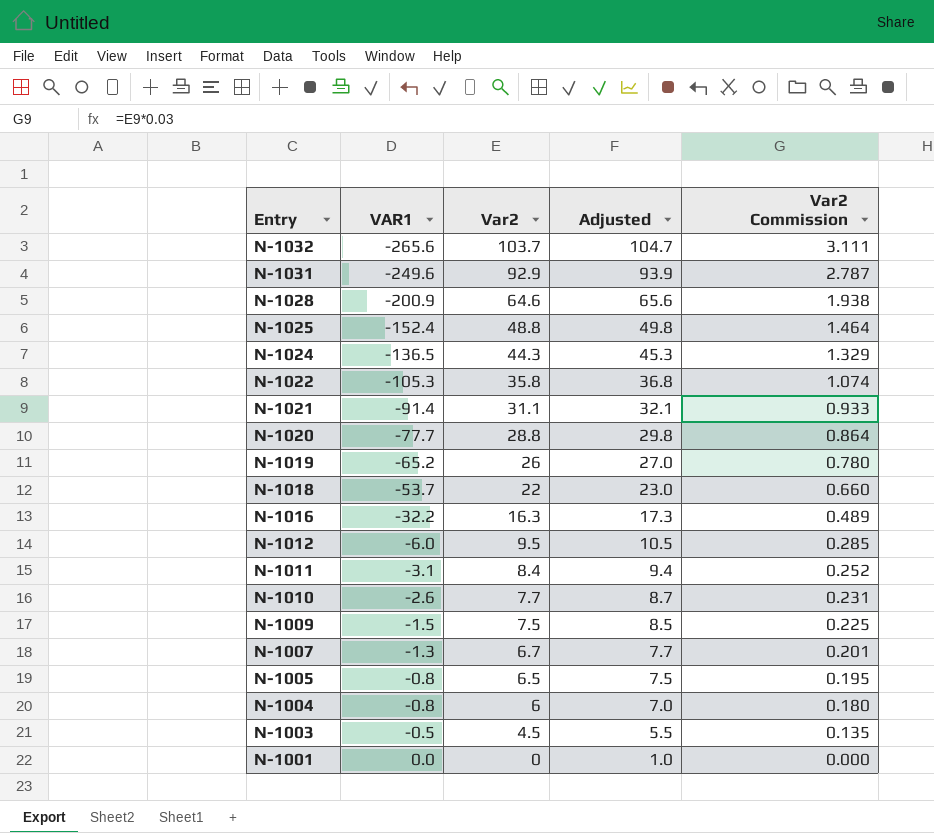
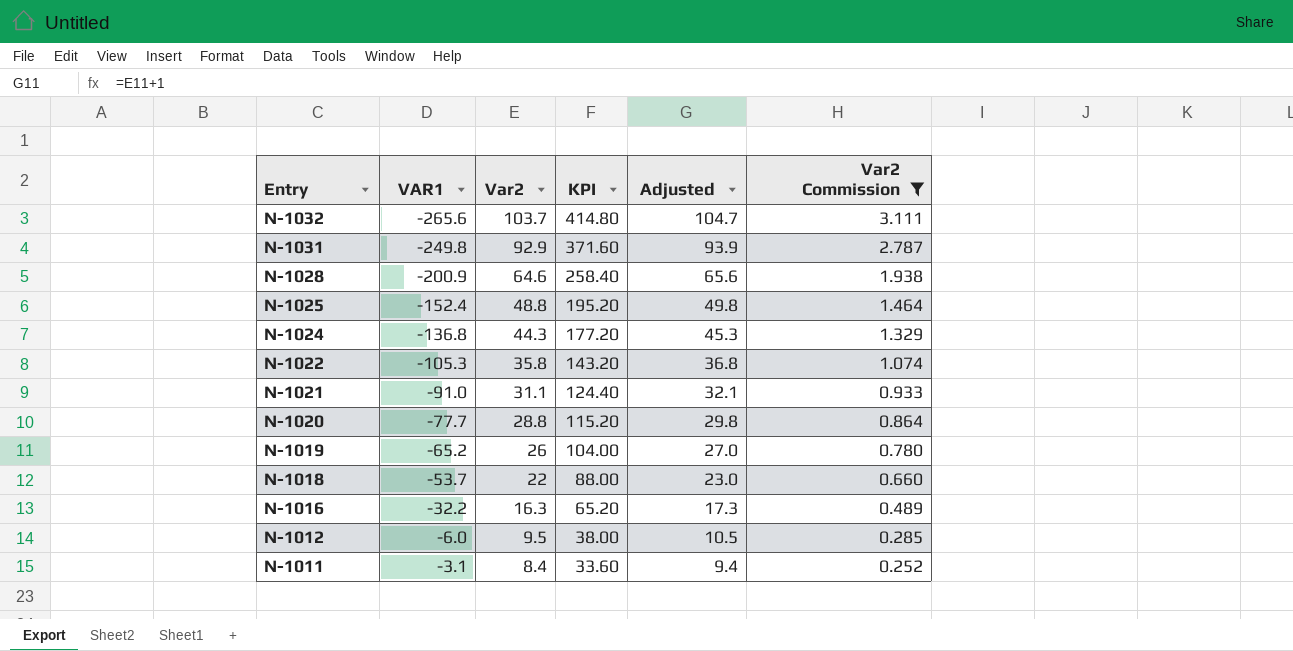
filter: none -> Var2 Commission >= 0.252
column KPI | formula: none -> [Var2] * 4
N-1031 | VAR1: -249.6 -> -249.8
N-1024 | VAR1: -136.5 -> -136.8
N-1021 | VAR1: -91.4 -> -91.0

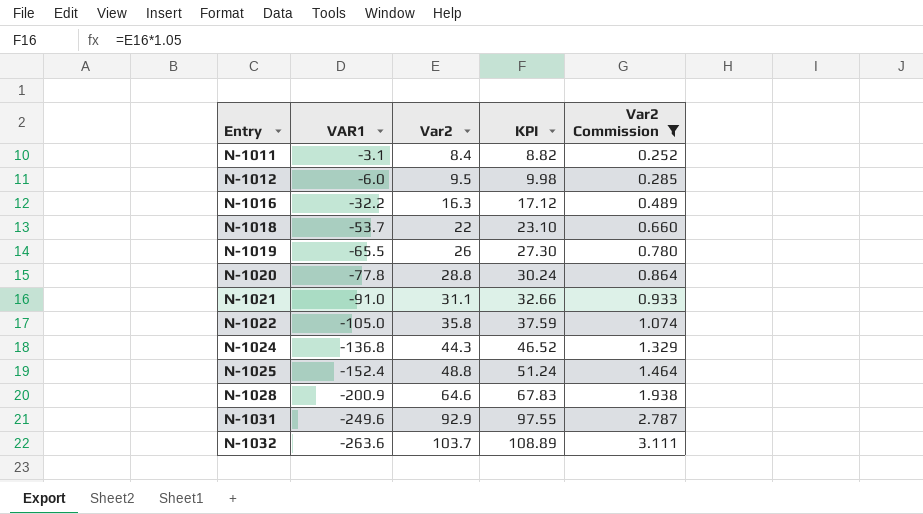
row order: Entry descending -> Entry ascending
column Adjusted | formula: [Var2] + 1 -> none
column KPI | formula: [Var2] * 4 -> [Var2] * 1.05
N-1019 | VAR1: -65.2 -> -65.5
N-1020 | VAR1: -77.7 -> -77.8
N-1022 | VAR1: -105.3 -> -105.0
N-1031 | VAR1: -249.8 -> -249.6
N-1032 | VAR1: -265.6 -> -263.6

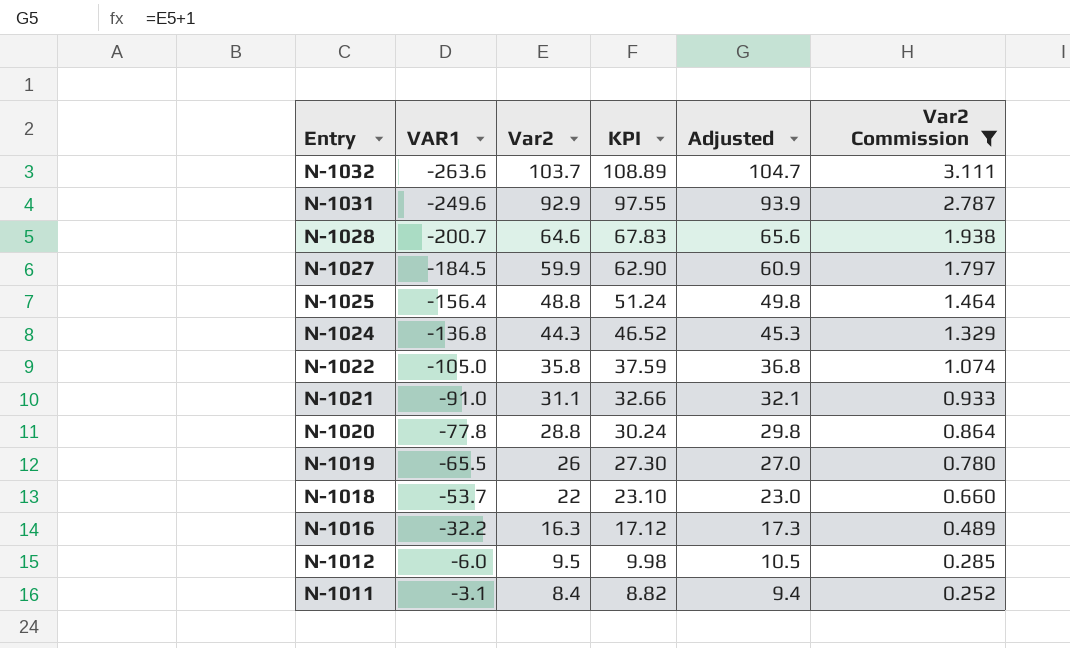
row order: Entry ascending -> Entry descending
column Adjusted | formula: none -> [Var2] + 1
N-1028 | VAR1: -200.9 -> -200.7
row N-1027: none -> -184.5 | 59.9 | 62.90 | 60.9 | 1.797
N-1025 | VAR1: -152.4 -> -156.4

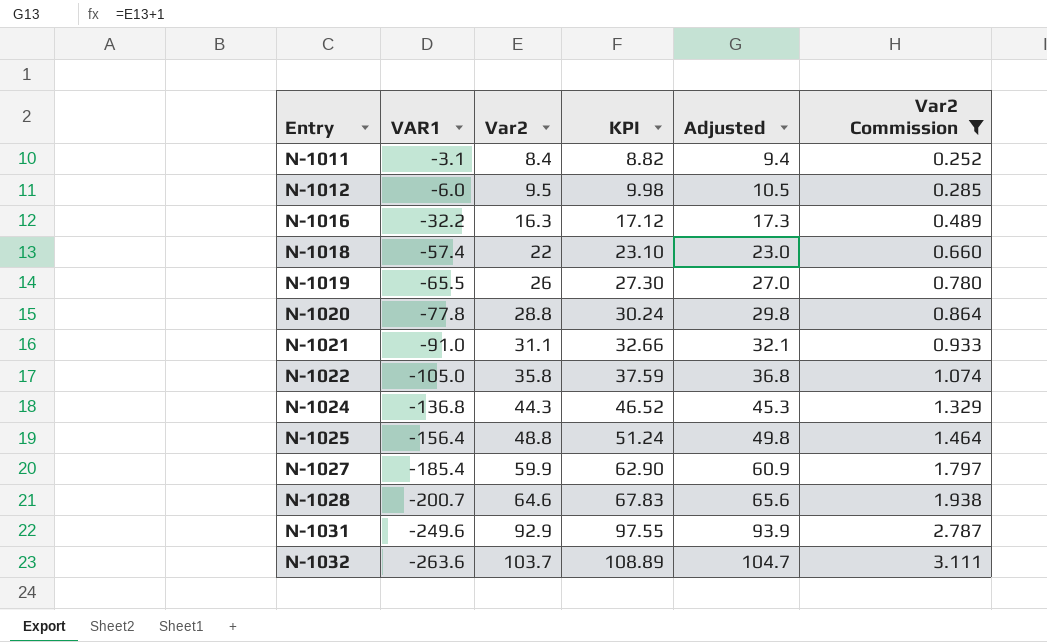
row order: Entry descending -> Entry ascending
N-1018 | VAR1: -53.7 -> -57.4
N-1027 | VAR1: -184.5 -> -185.4

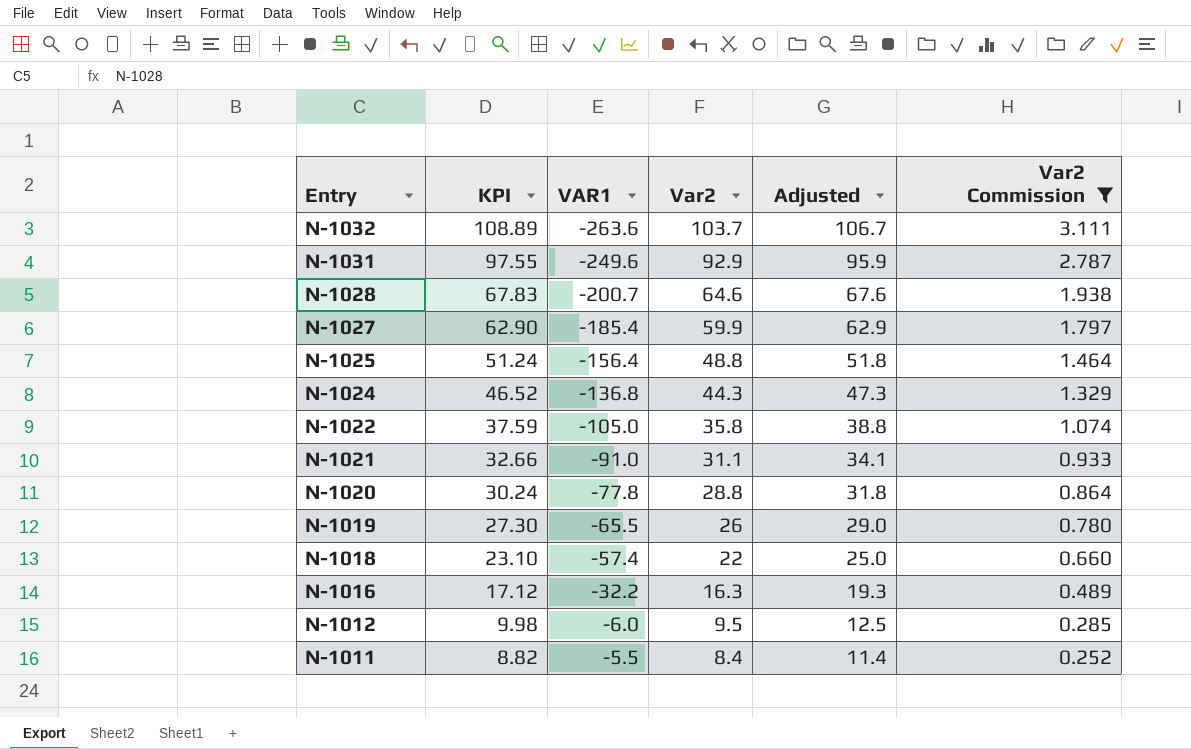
row order: Entry ascending -> Entry descending
column KPI | position: 4 -> 2
column Adjusted | formula: [Var2] + 1 -> [Var2] + 3
N-1011 | VAR1: -3.1 -> -5.5

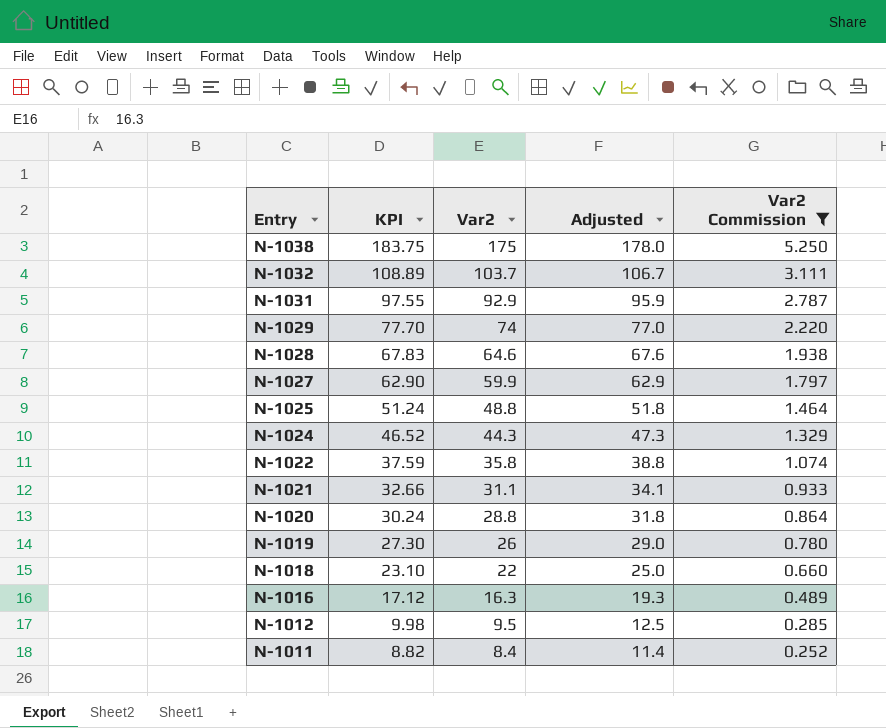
column VAR1 | position: 3 -> none
row N-1038: none -> 183.75 | 175 | 178.0 | 5.250
row N-1029: none -> 77.70 | 74 | 77.0 | 2.220

